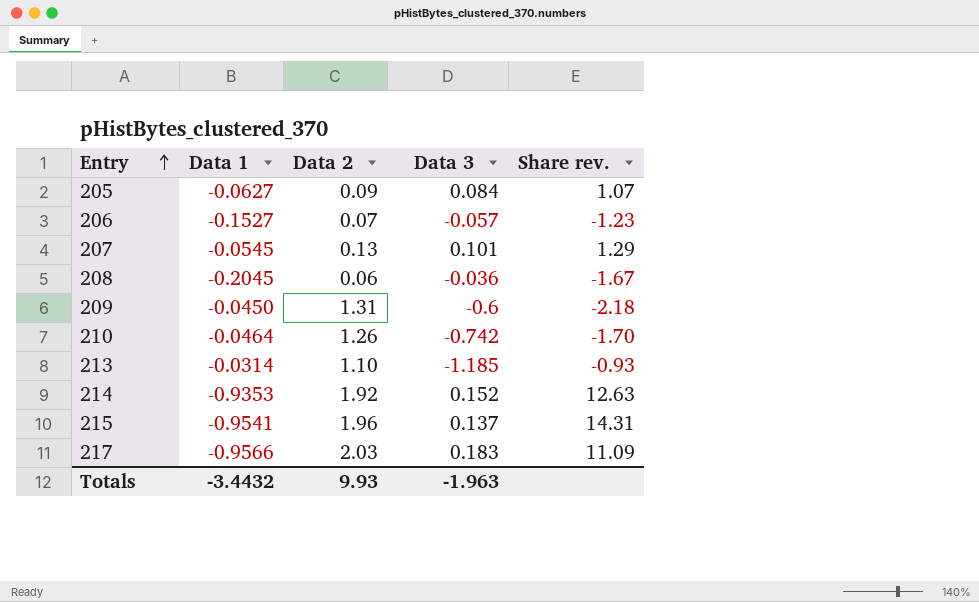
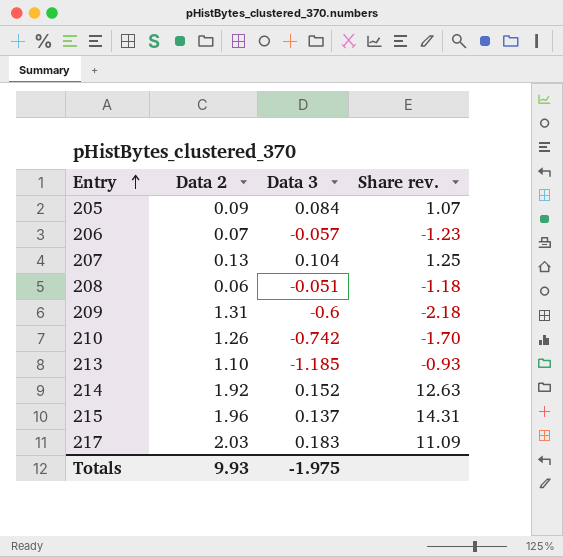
column Data 1 | position: 2 -> none
207 | Data 3: 0.101 -> 0.104
207 | Share rev.: 1.29 -> 1.25
208 | Data 3: -0.036 -> -0.051
208 | Share rev.: -1.67 -> -1.18
Totals | Data 3: -1.963 -> -1.975

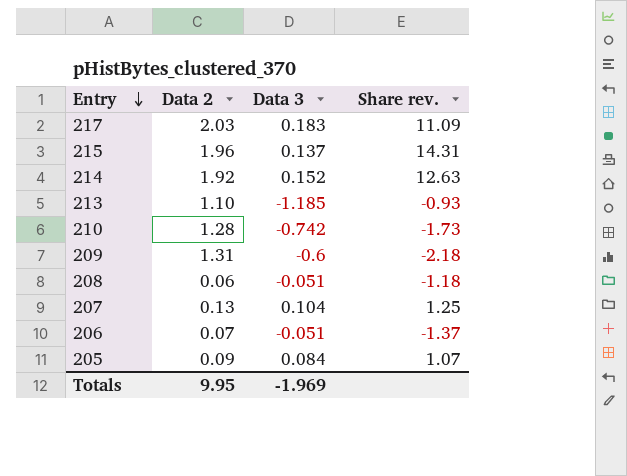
row order: Entry ascending -> Entry descending
210 | Data 2: 1.26 -> 1.28
210 | Share rev.: -1.70 -> -1.73
206 | Data 3: -0.057 -> -0.051
206 | Share rev.: -1.23 -> -1.37
Totals | Data 2: 9.93 -> 9.95
Totals | Data 3: -1.975 -> -1.969

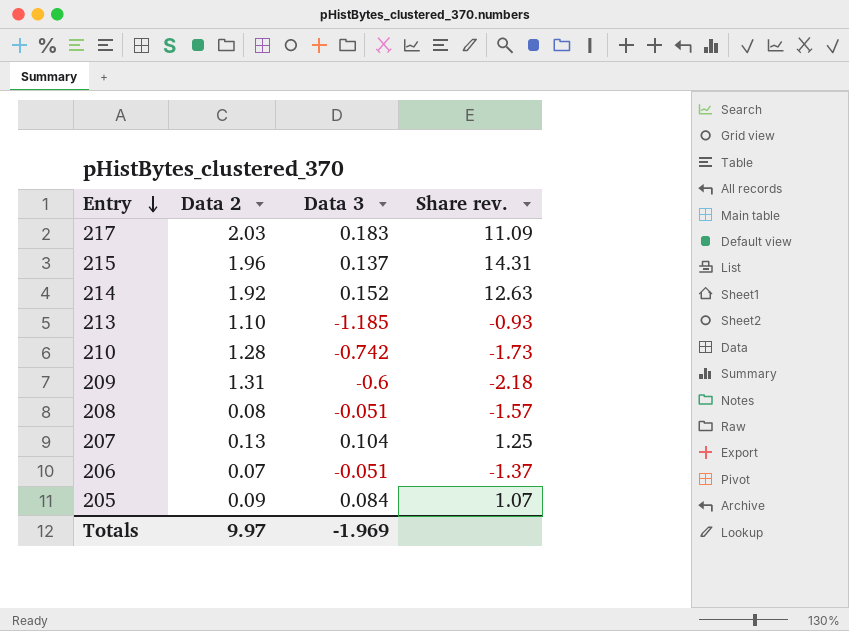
208 | Data 2: 0.06 -> 0.08
208 | Share rev.: -1.18 -> -1.57
Totals | Data 2: 9.95 -> 9.97

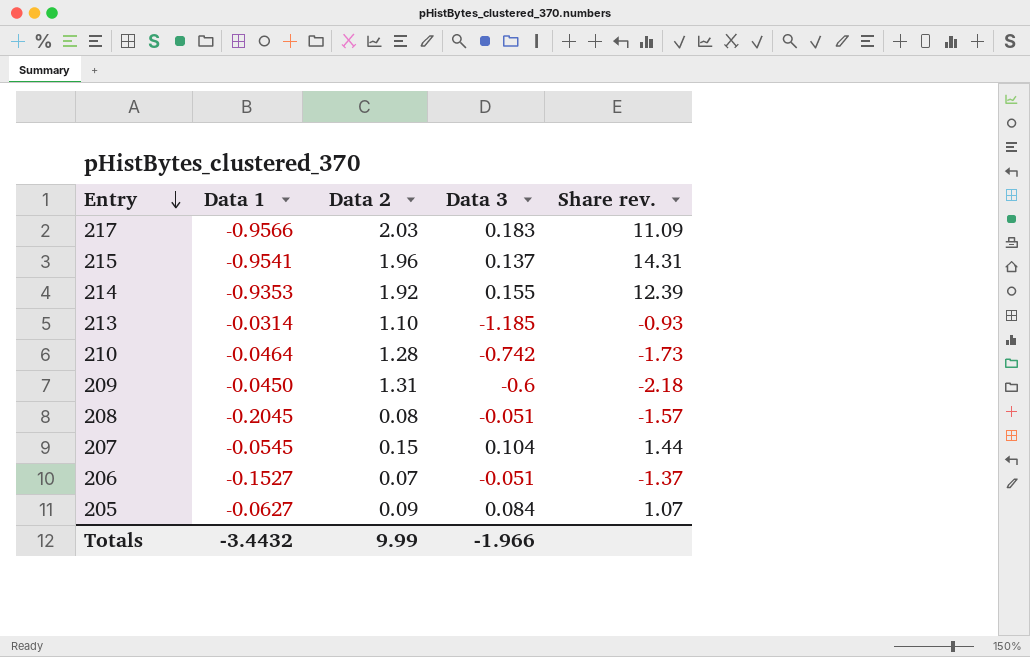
column Data 1 | position: none -> 2
214 | Data 3: 0.152 -> 0.155
214 | Share rev.: 12.63 -> 12.39
207 | Data 2: 0.13 -> 0.15
207 | Share rev.: 1.25 -> 1.44
Totals | Data 2: 9.97 -> 9.99
Totals | Data 3: -1.969 -> -1.966

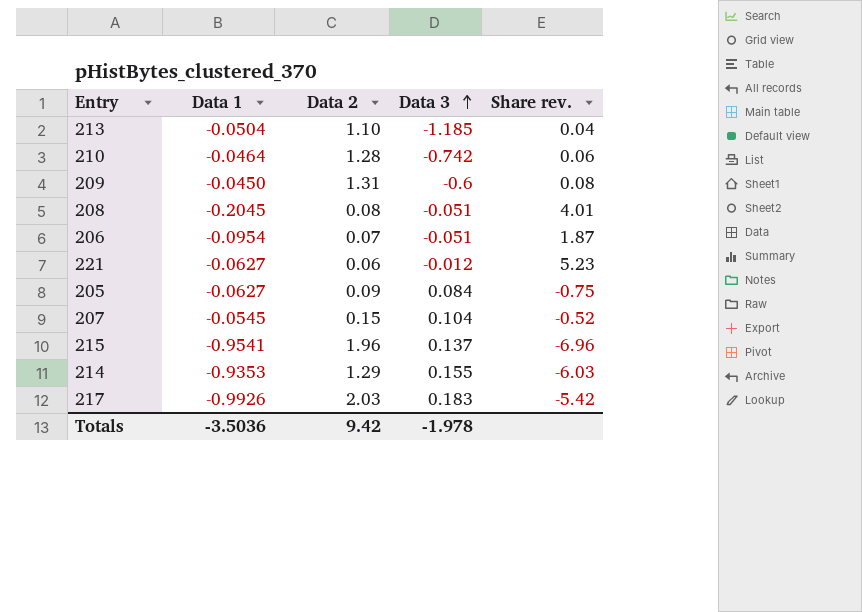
row order: Entry descending -> Data 3 ascending
column Share rev. | formula: [Data 2] / [Data 3] -> [Data 1] / [Data 3]
213 | Data 1: -0.0314 -> -0.0504
206 | Data 1: -0.1527 -> -0.0954
row 221: none -> -0.0627 | 0.06 | -0.012 | 5.23
214 | Data 2: 1.92 -> 1.29
217 | Data 1: -0.9566 -> -0.9926
Totals | Data 1: -3.4432 -> -3.5036
Totals | Data 2: 9.99 -> 9.42
Totals | Data 3: -1.966 -> -1.978

